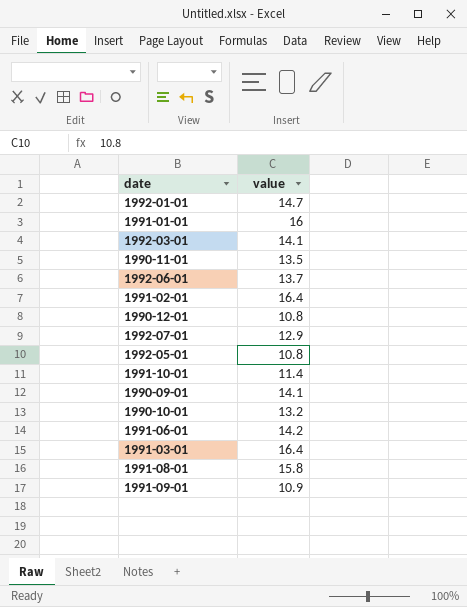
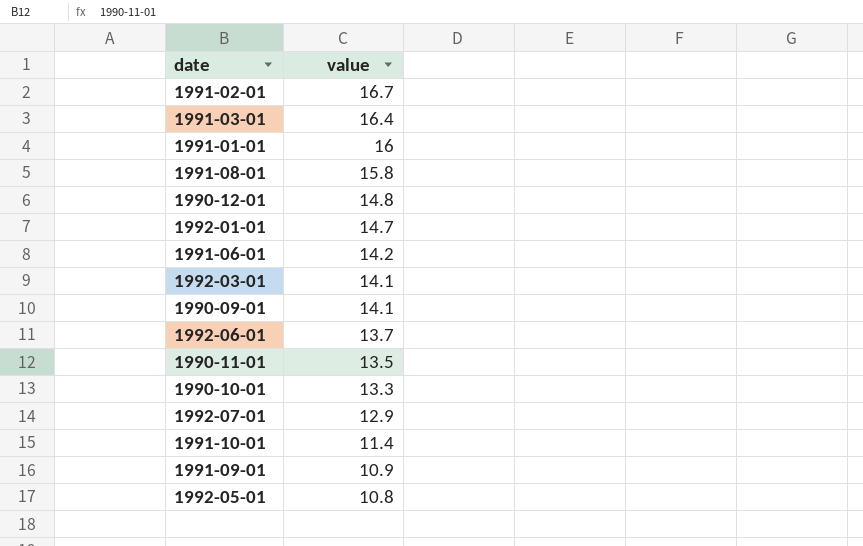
row order: none -> value descending
1991-02-01 | value: 16.4 -> 16.7
1990-12-01 | value: 10.8 -> 14.8
1990-10-01 | value: 13.2 -> 13.3

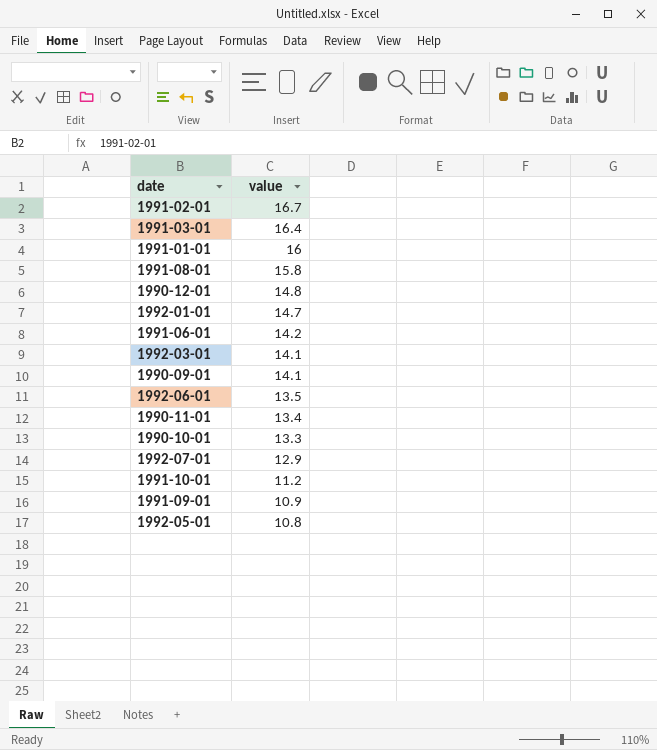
1992-06-01 | value: 13.7 -> 13.5
1990-11-01 | value: 13.5 -> 13.4
1991-10-01 | value: 11.4 -> 11.2

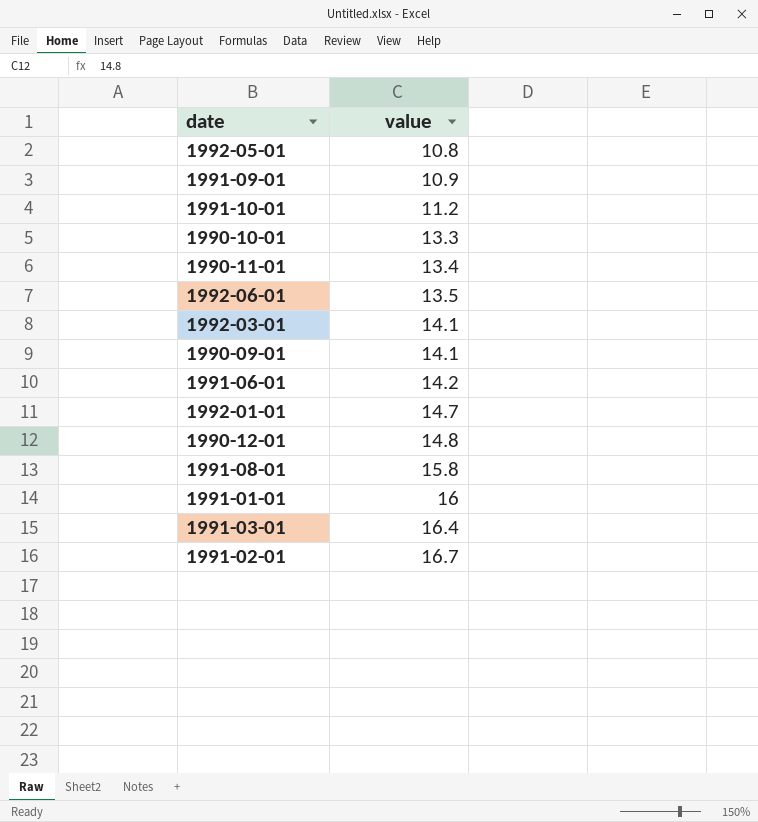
row order: value descending -> value ascending
row 1992-07-01: 12.9 -> none

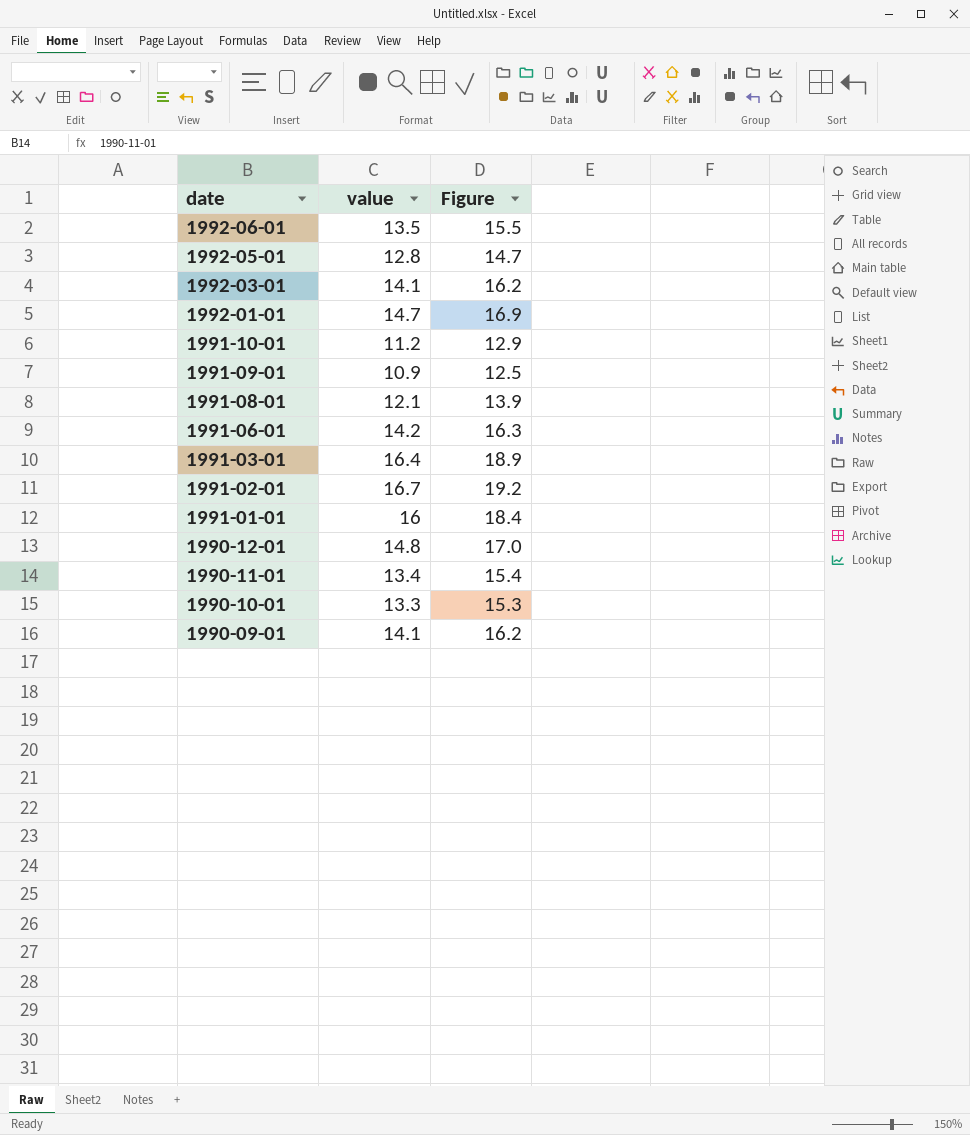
row order: value ascending -> date descending
column Figure | formula: none -> [value] * 1.15
1992-05-01 | value: 10.8 -> 12.8
1991-08-01 | value: 15.8 -> 12.1

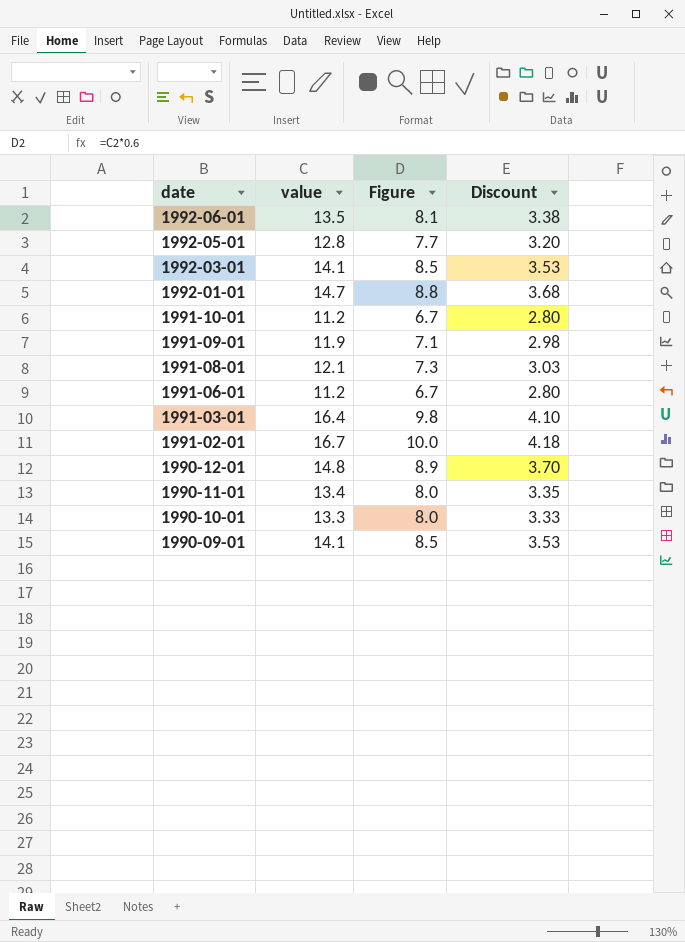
column Figure | formula: [value] * 1.15 -> [value] * 0.6
column Discount | formula: none -> [value] * 0.25
row 1991-01-01: 16 | 18.4 -> none
1991-09-01 | value: 10.9 -> 11.9
1991-06-01 | value: 14.2 -> 11.2

